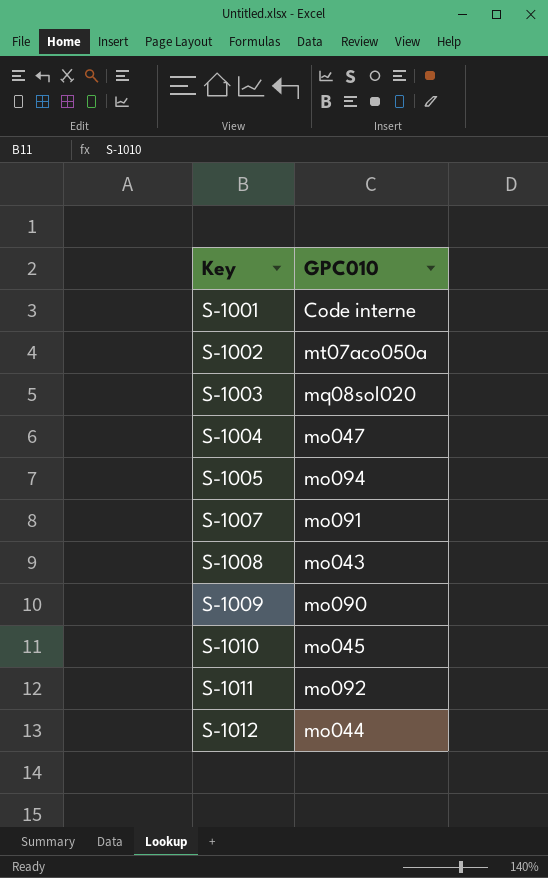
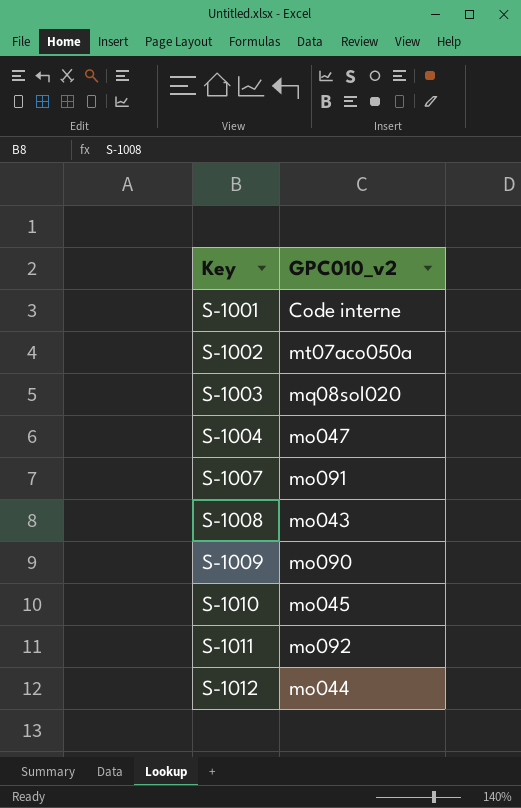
column name: GPC010 -> GPC010_v2
row S-1005: mo094 -> none

